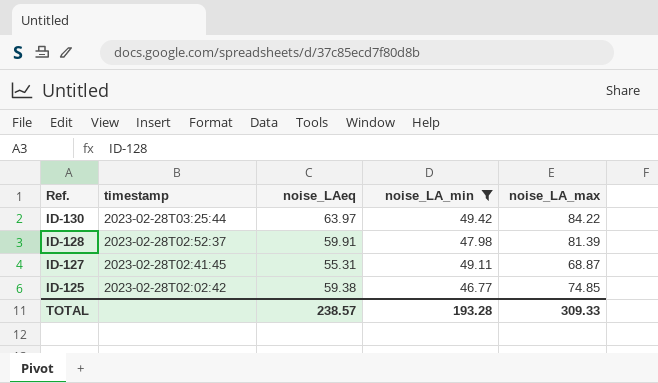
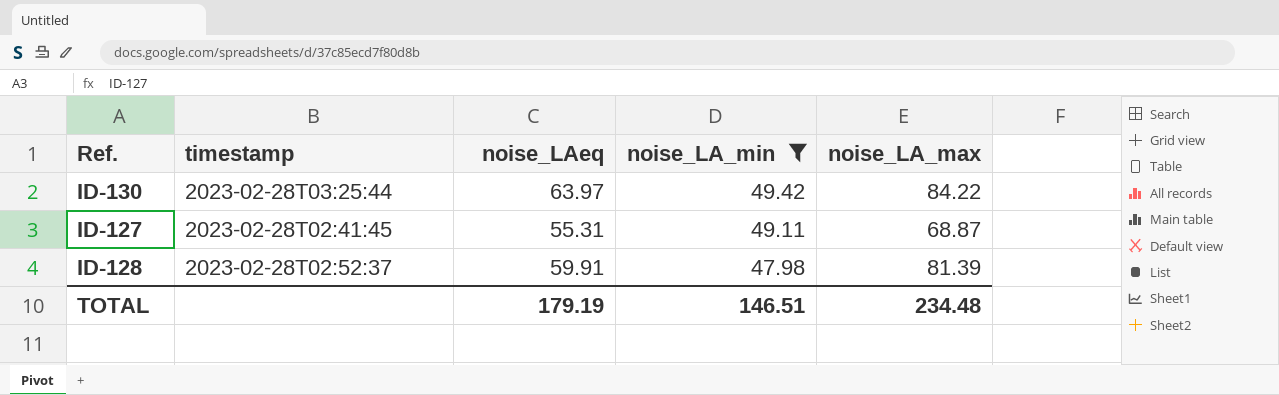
row order: Ref. descending -> noise_LA_min descending
row ID-125: 2023-02-28T02:02:42 | 59.38 | 46.77 | 74.85 -> none
TOTAL | noise_LAeq: 238.57 -> 179.19
TOTAL | noise_LA_min: 193.28 -> 146.51
TOTAL | noise_LA_max: 309.33 -> 234.48

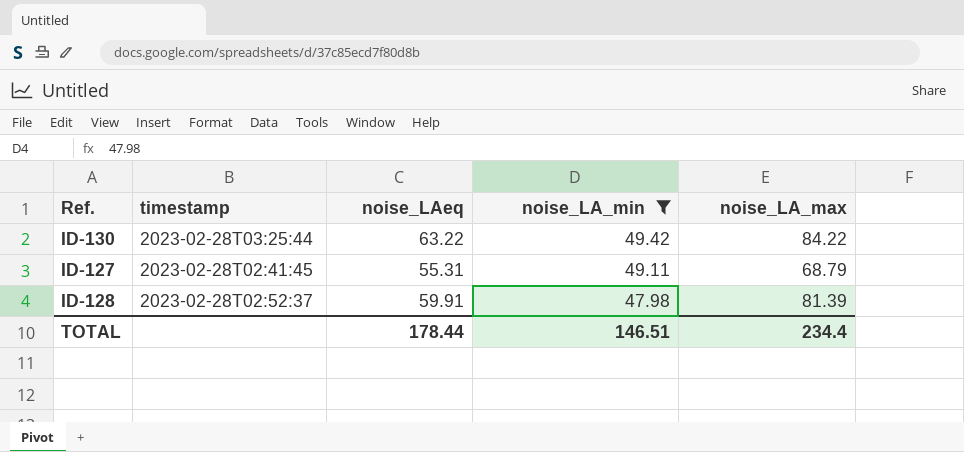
ID-130 | noise_LAeq: 63.97 -> 63.22
ID-127 | noise_LA_max: 68.87 -> 68.79
TOTAL | noise_LAeq: 179.19 -> 178.44
TOTAL | noise_LA_max: 234.48 -> 234.4

